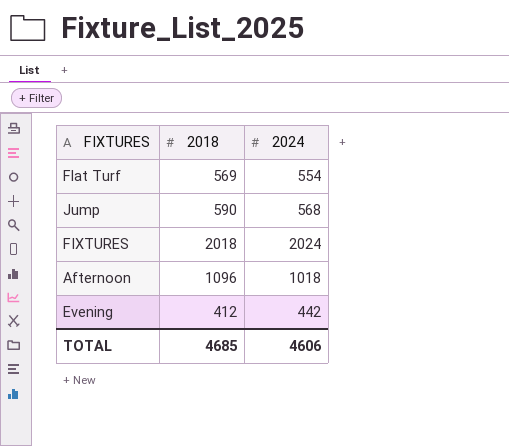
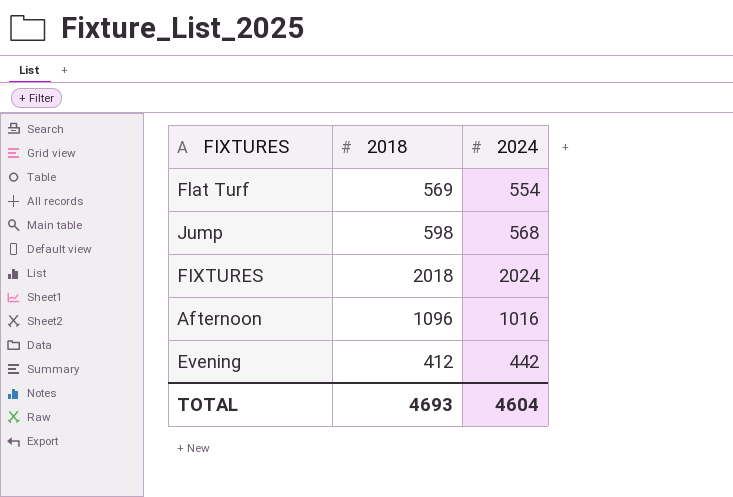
Jump | 2018: 590 -> 598
Afternoon | 2024: 1018 -> 1016
TOTAL | 2018: 4685 -> 4693
TOTAL | 2024: 4606 -> 4604

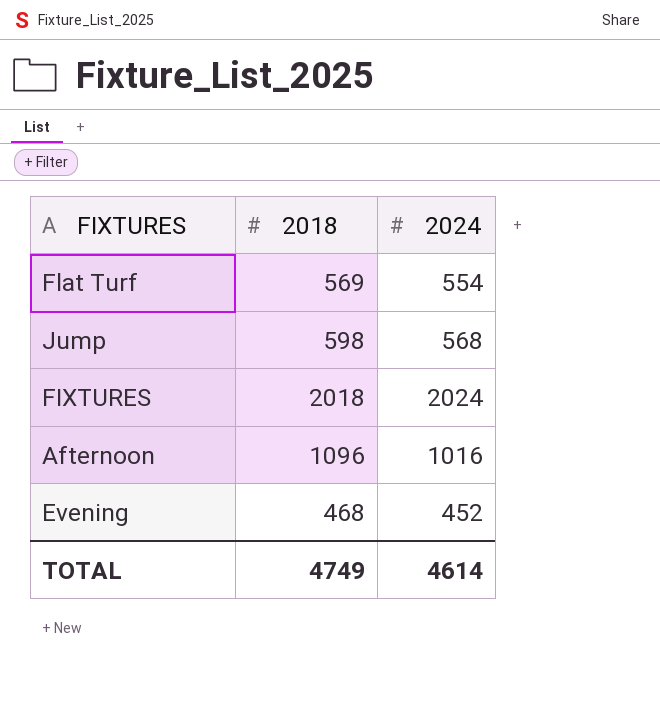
Evening | 2018: 412 -> 468
Evening | 2024: 442 -> 452
TOTAL | 2018: 4693 -> 4749
TOTAL | 2024: 4604 -> 4614

